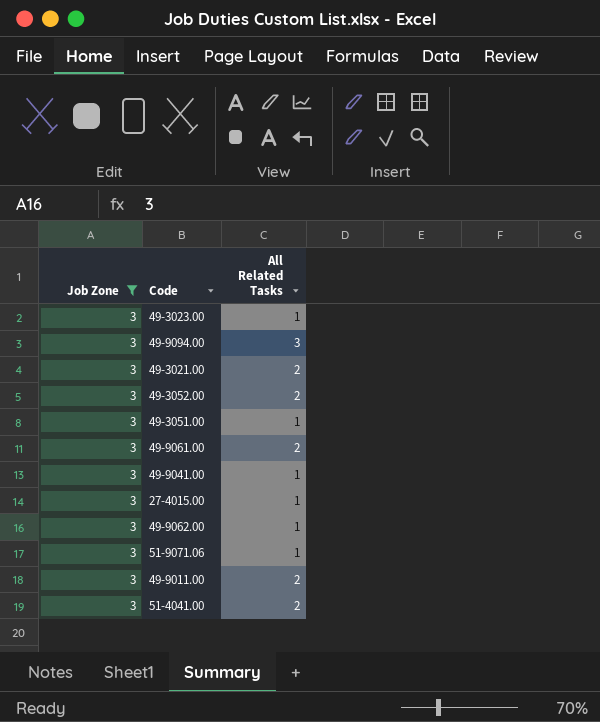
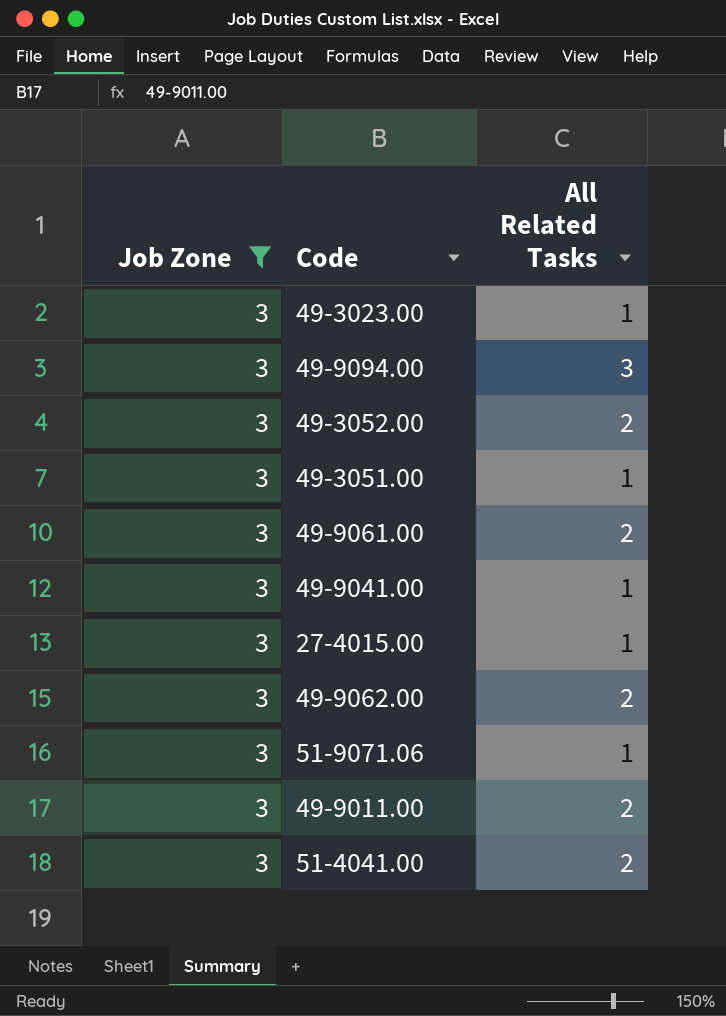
row 49-3021.00: 3 | 2 -> none
49-9062.00 | All Related Tasks: 1 -> 2

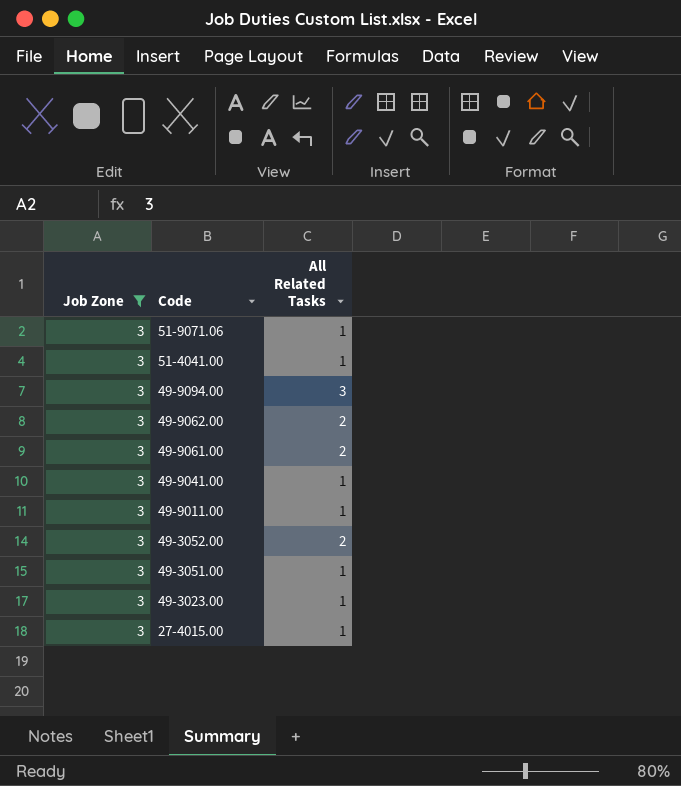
row order: none -> Code descending
51-4041.00 | All Related Tasks: 2 -> 1
49-9011.00 | All Related Tasks: 2 -> 1

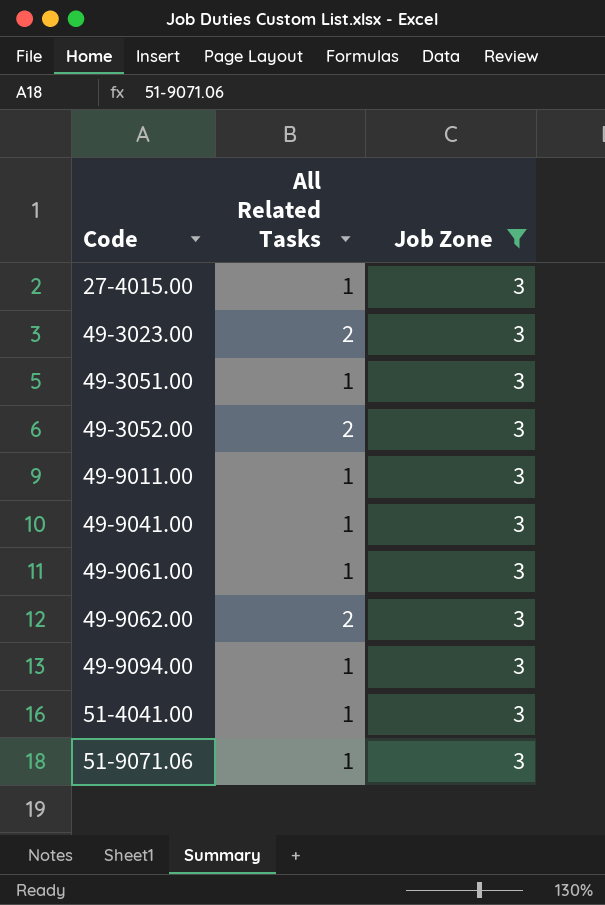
row order: Code descending -> Code ascending
column Job Zone | position: 1 -> 3
49-3023.00 | All Related Tasks: 1 -> 2
49-9061.00 | All Related Tasks: 2 -> 1
49-9094.00 | All Related Tasks: 3 -> 1

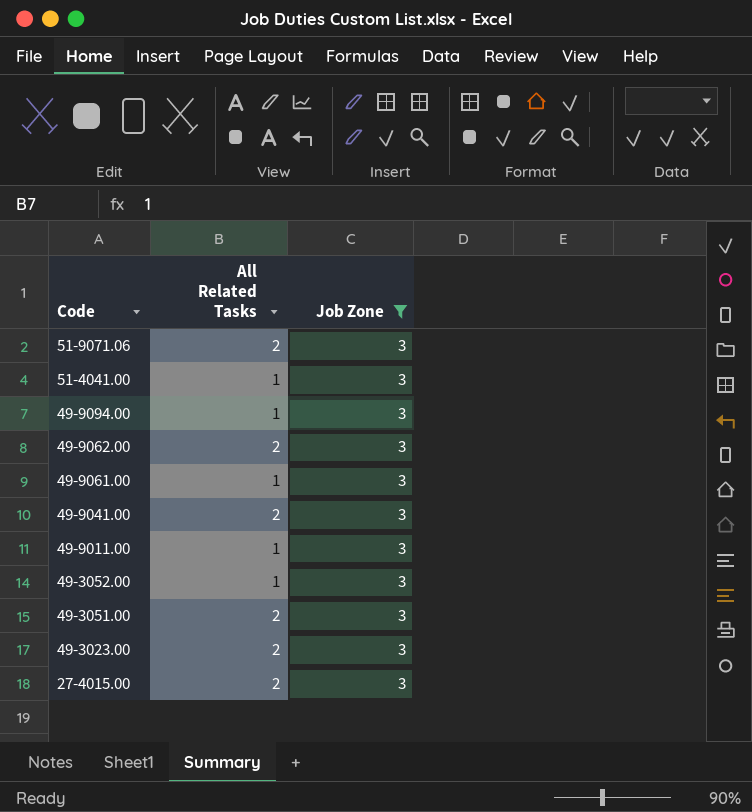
row order: Code ascending -> Code descending
51-9071.06 | All Related Tasks: 1 -> 2
49-9041.00 | All Related Tasks: 1 -> 2
49-3052.00 | All Related Tasks: 2 -> 1
49-3051.00 | All Related Tasks: 1 -> 2
27-4015.00 | All Related Tasks: 1 -> 2

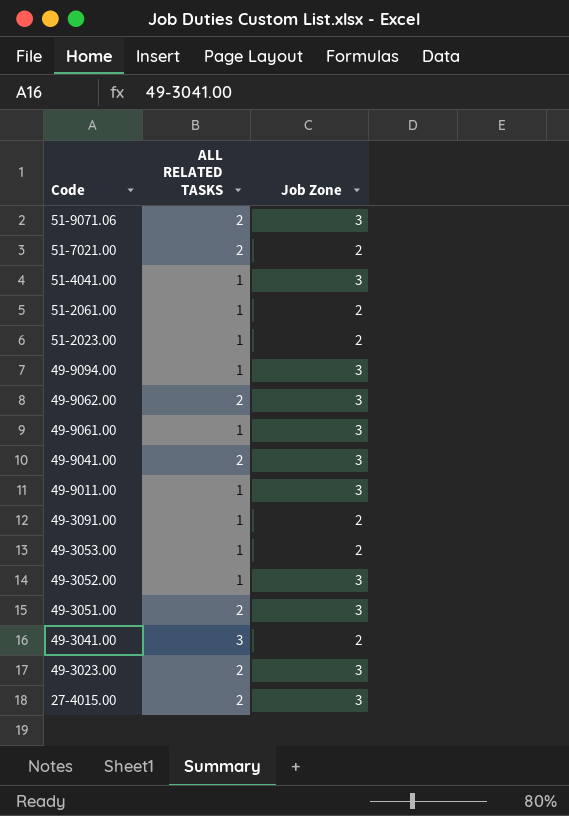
filter: Job Zone = 3 -> none
column name: All Related Tasks -> ALL RELATED TASKS

